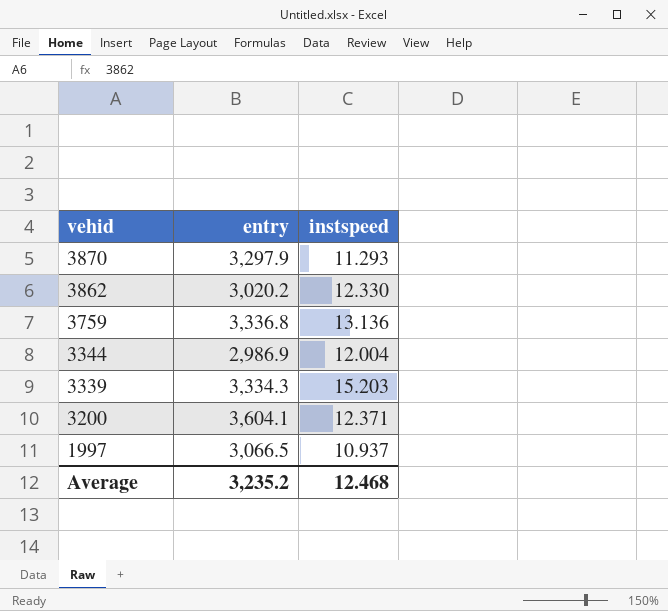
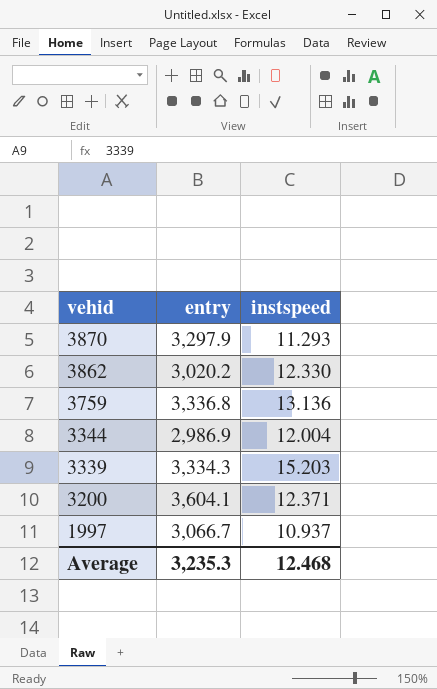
1997 | entry: 3,066.5 -> 3,066.7
Average | entry: 3,235.2 -> 3,235.3

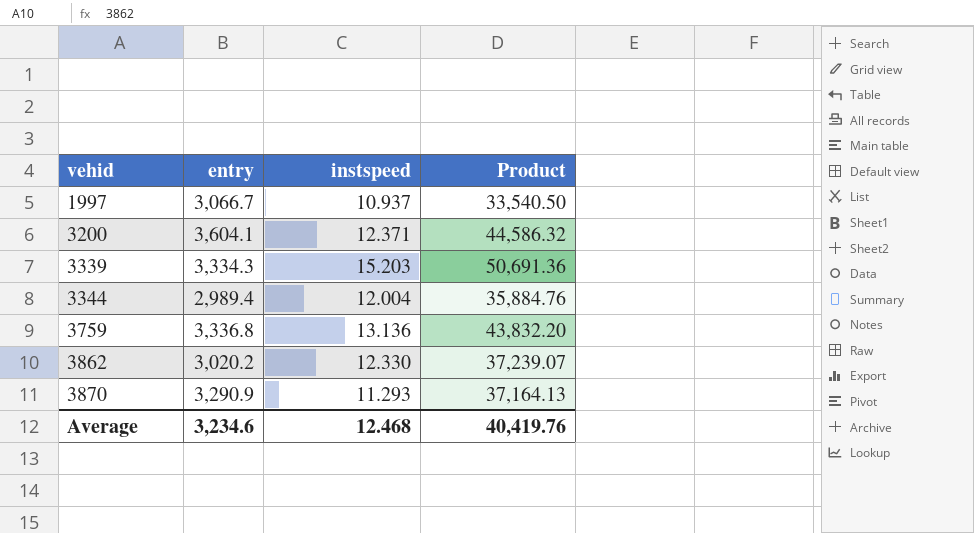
row order: vehid descending -> vehid ascending
column Product | formula: none -> [entry] * [instspeed]
3344 | entry: 2,986.9 -> 2,989.4
3870 | entry: 3,297.9 -> 3,290.9
Average | entry: 3,235.3 -> 3,234.6

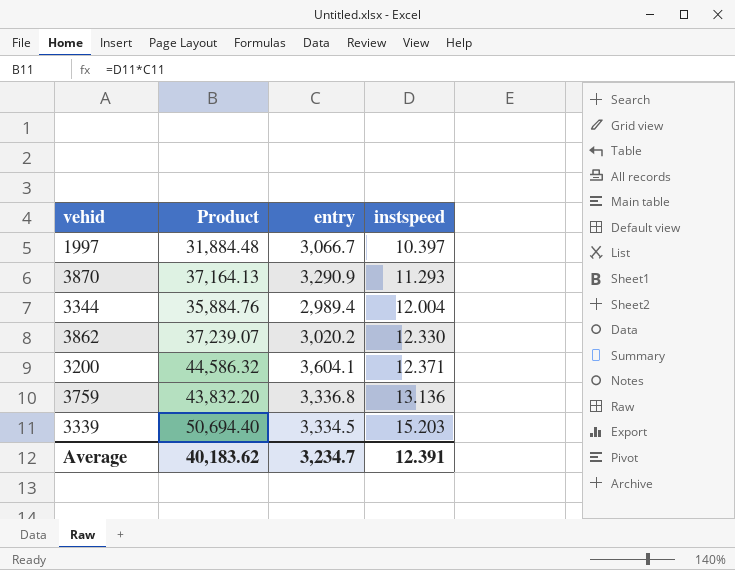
row order: vehid ascending -> instspeed ascending
column Product | position: 4 -> 2
1997 | Product: 33,540.50 -> 31,884.48
1997 | instspeed: 10.937 -> 10.397
3339 | Product: 50,691.36 -> 50,694.40
3339 | entry: 3,334.3 -> 3,334.5
Average | Product: 40,419.76 -> 40,183.62
Average | entry: 3,234.6 -> 3,234.7
Average | instspeed: 12.468 -> 12.391

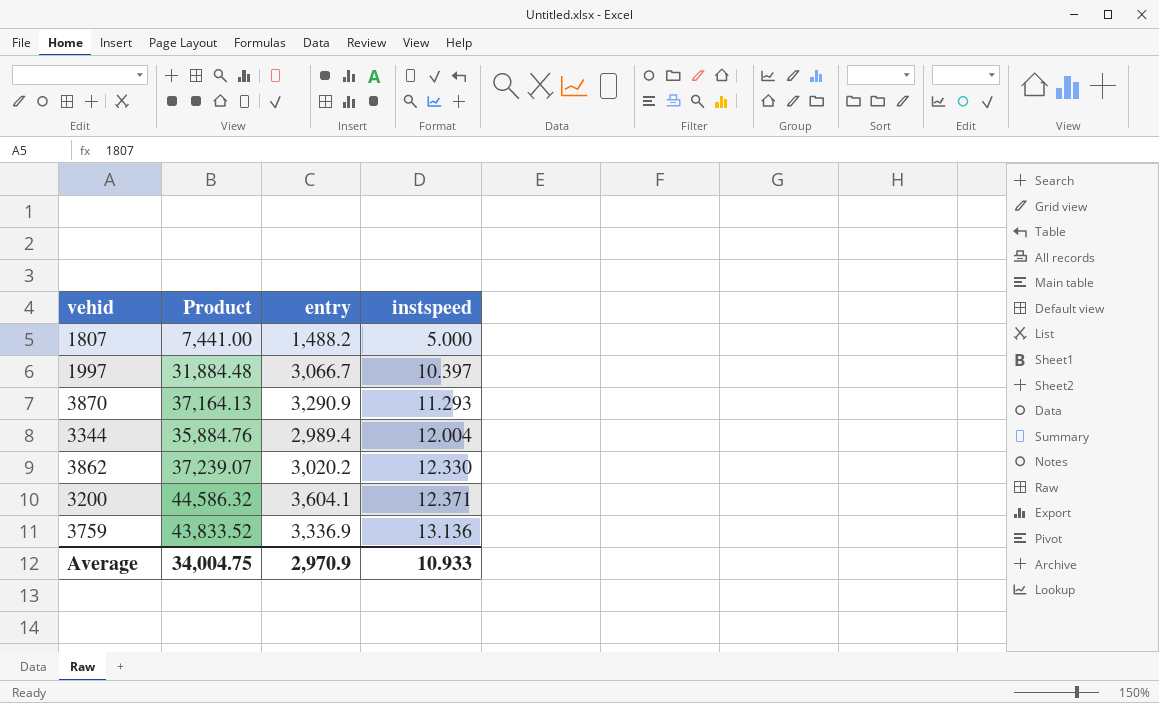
row 3339: 50,694.40 | 3,334.5 | 15.203 -> none
row 1807: none -> 7,441.00 | 1,488.2 | 5.000
3759 | Product: 43,832.20 -> 43,833.52
3759 | entry: 3,336.8 -> 3,336.9
Average | Product: 40,183.62 -> 34,004.75
Average | entry: 3,234.7 -> 2,970.9
Average | instspeed: 12.391 -> 10.933

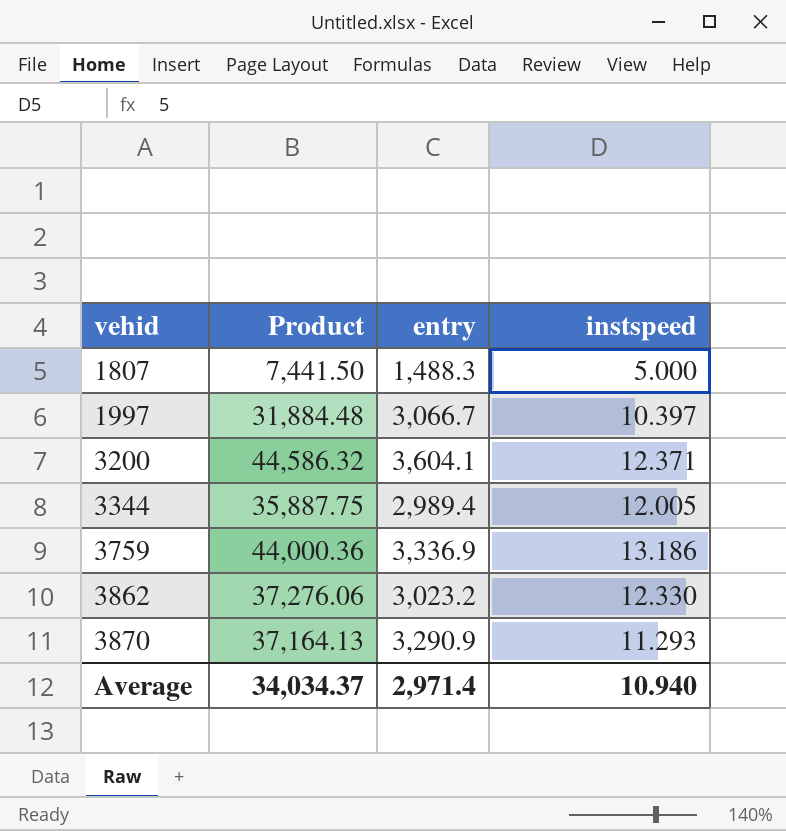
row order: instspeed ascending -> vehid ascending
1807 | Product: 7,441.00 -> 7,441.50
1807 | entry: 1,488.2 -> 1,488.3
3344 | Product: 35,884.76 -> 35,887.75
3344 | instspeed: 12.004 -> 12.005
3759 | Product: 43,833.52 -> 44,000.36
3759 | instspeed: 13.136 -> 13.186
3862 | Product: 37,239.07 -> 37,276.06
3862 | entry: 3,020.2 -> 3,023.2
Average | Product: 34,004.75 -> 34,034.37
Average | entry: 2,970.9 -> 2,971.4
Average | instspeed: 10.933 -> 10.940

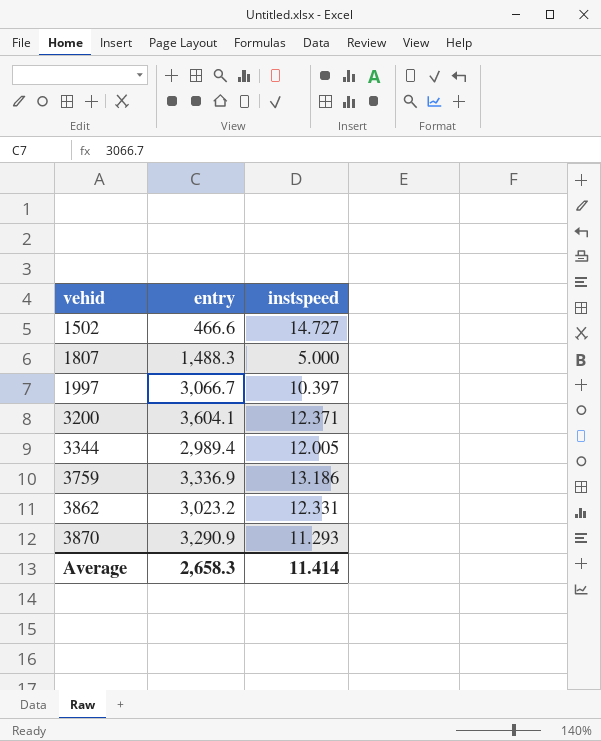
column Product | formula: [entry] * [instspeed] -> none
row 1502: none -> 466.6 | 14.727
3862 | instspeed: 12.330 -> 12.331
Average | entry: 2,971.4 -> 2,658.3
Average | instspeed: 10.940 -> 11.414

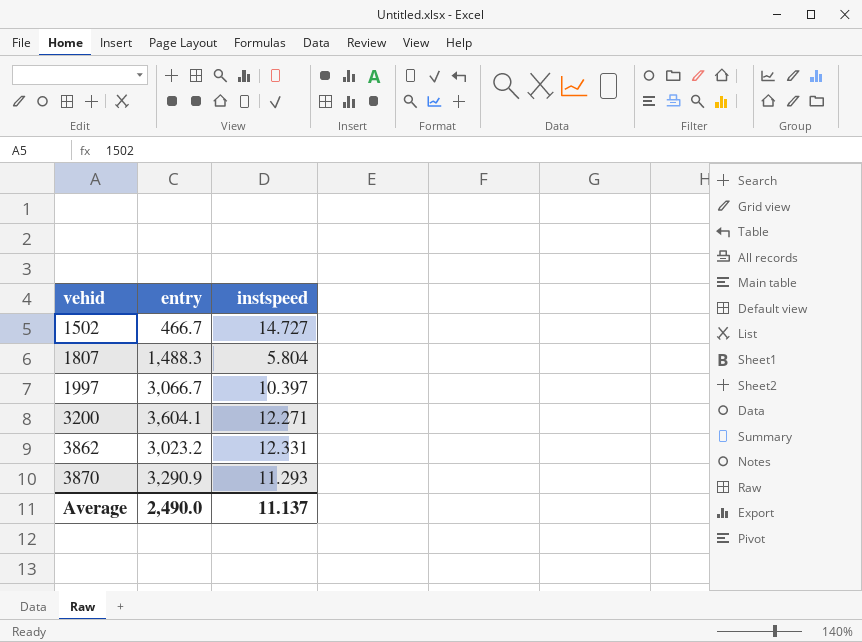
row 3344: 2,989.4 | 12.005 -> none
row 3759: 3,336.9 | 13.186 -> none
1502 | entry: 466.6 -> 466.7
1807 | instspeed: 5.000 -> 5.804
3200 | instspeed: 12.371 -> 12.271
Average | entry: 2,658.3 -> 2,490.0
Average | instspeed: 11.414 -> 11.137

